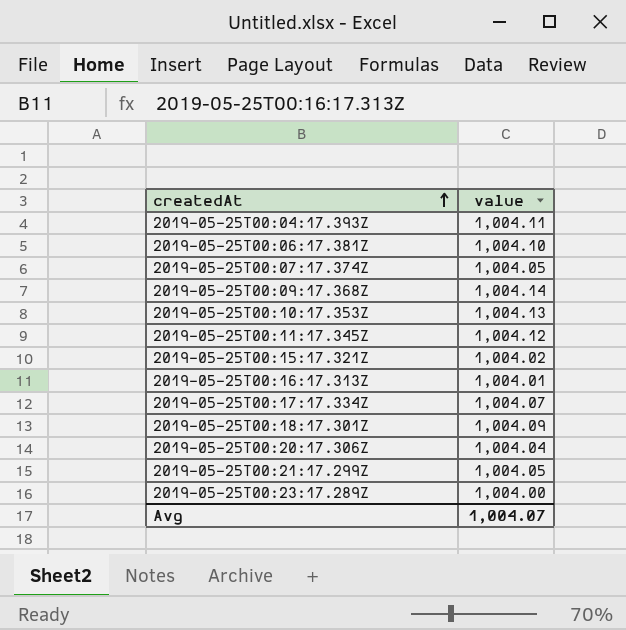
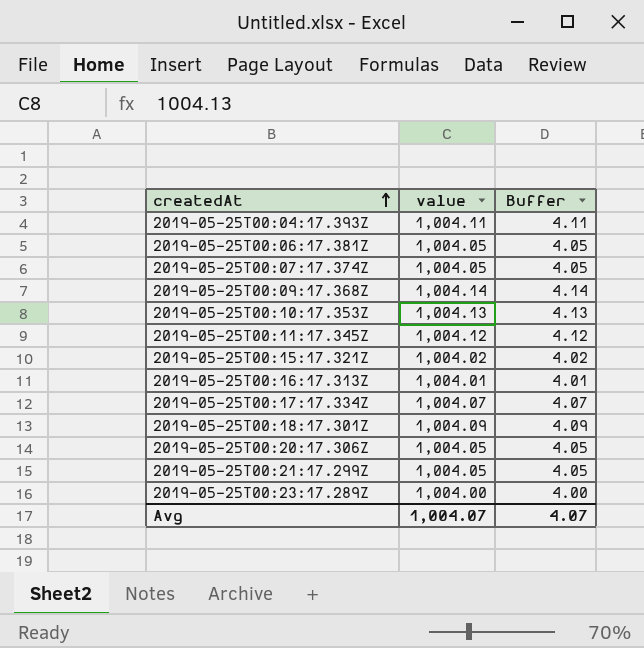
column Buffer | formula: none -> [value] - 1000
2019-05-25T00:06:17.381Z | value: 1,004.10 -> 1,004.05
2019-05-25T00:20:17.306Z | value: 1,004.04 -> 1,004.05

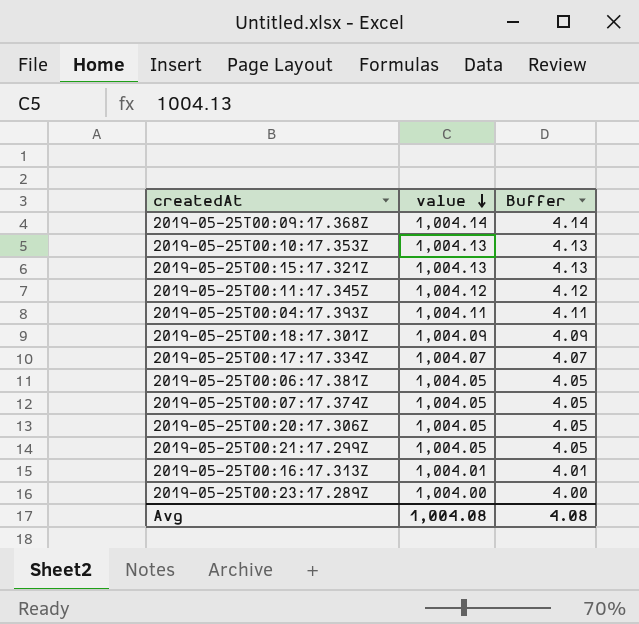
row order: createdAt ascending -> value descending
2019-05-25T00:15:17.321Z | value: 1,004.02 -> 1,004.13
2019-05-25T00:15:17.321Z | Buffer: 4.02 -> 4.13
Avg | value: 1,004.07 -> 1,004.08
Avg | Buffer: 4.07 -> 4.08

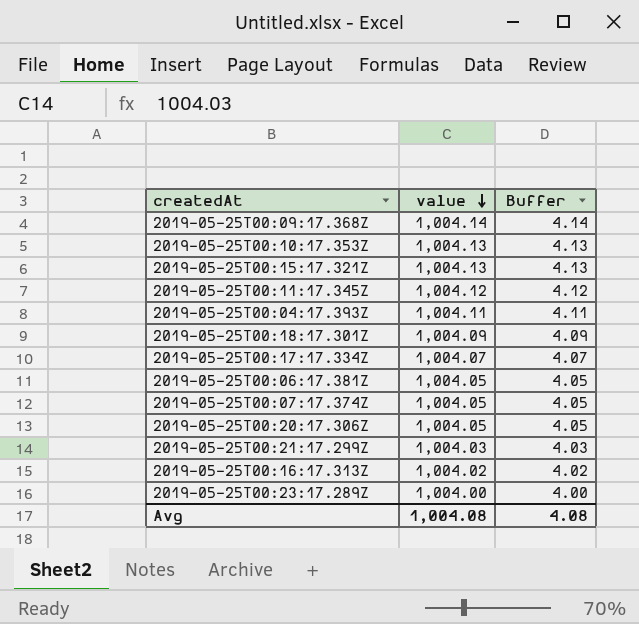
2019-05-25T00:21:17.299Z | value: 1,004.05 -> 1,004.03
2019-05-25T00:21:17.299Z | Buffer: 4.05 -> 4.03
2019-05-25T00:16:17.313Z | value: 1,004.01 -> 1,004.02
2019-05-25T00:16:17.313Z | Buffer: 4.01 -> 4.02

